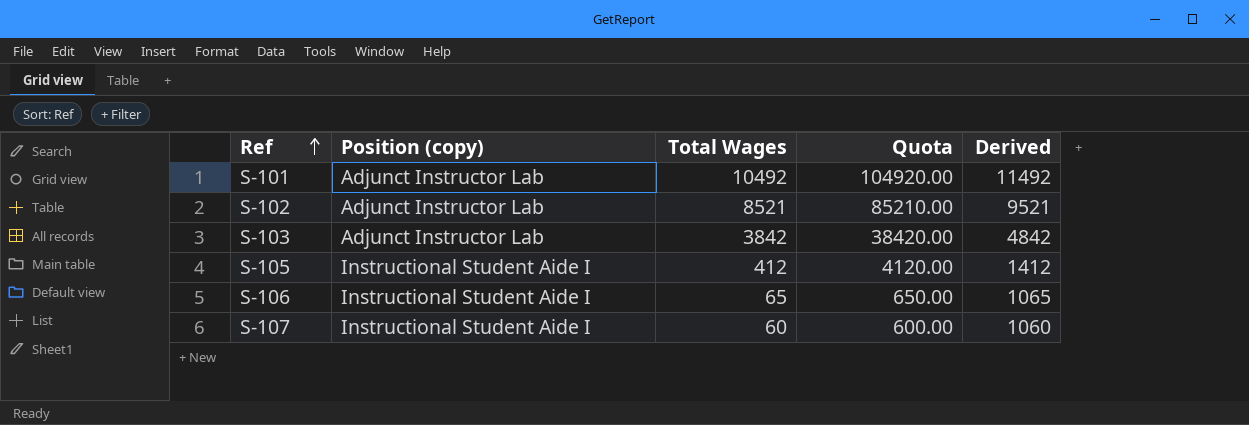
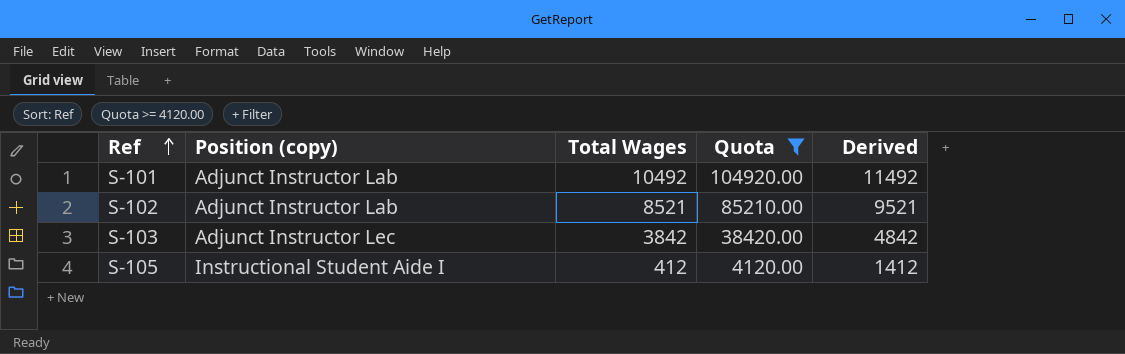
filter: none -> Quota >= 4120.00
S-103 | Position (copy): Adjunct Instructor Lab -> Adjunct Instructor Lec

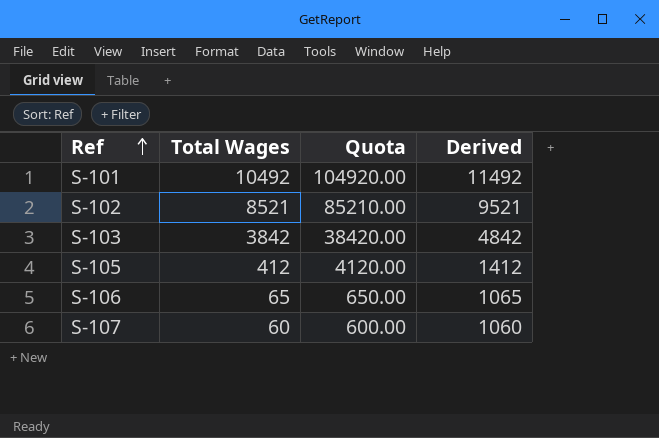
filter: Quota >= 4120.00 -> none
column Position (copy) | position: 2 -> none

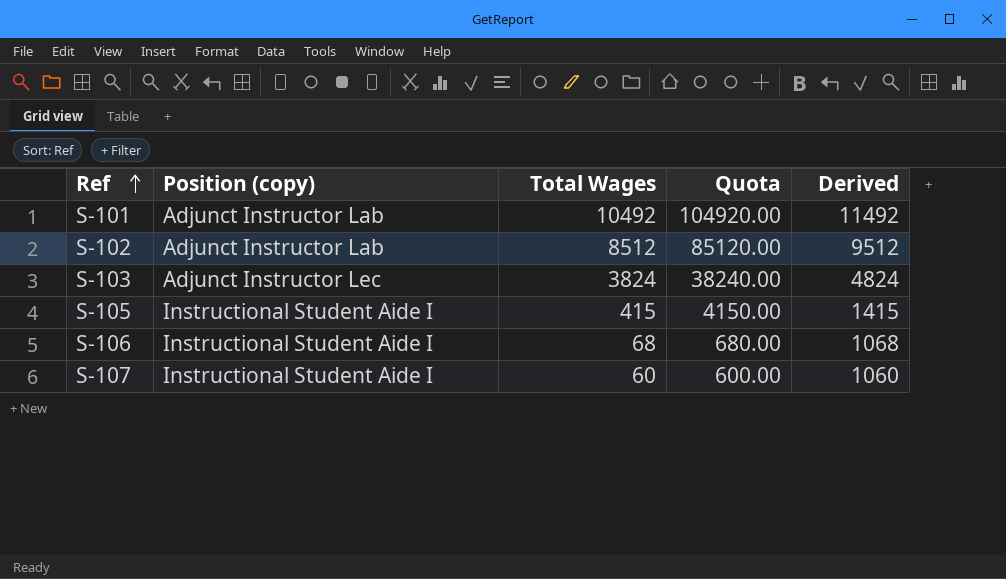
column Position (copy) | position: none -> 2
S-102 | Total Wages: 8521 -> 8512
S-102 | Quota: 85210.00 -> 85120.00
S-102 | Derived: 9521 -> 9512
S-103 | Total Wages: 3842 -> 3824
S-103 | Quota: 38420.00 -> 38240.00
S-103 | Derived: 4842 -> 4824
S-105 | Total Wages: 412 -> 415
S-105 | Quota: 4120.00 -> 4150.00
S-105 | Derived: 1412 -> 1415
S-106 | Total Wages: 65 -> 68
S-106 | Quota: 650.00 -> 680.00
S-106 | Derived: 1065 -> 1068

